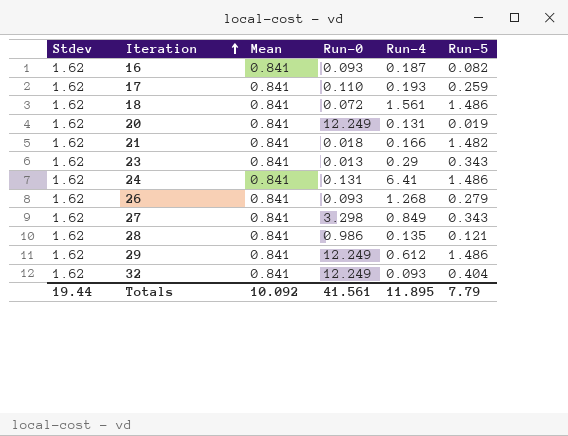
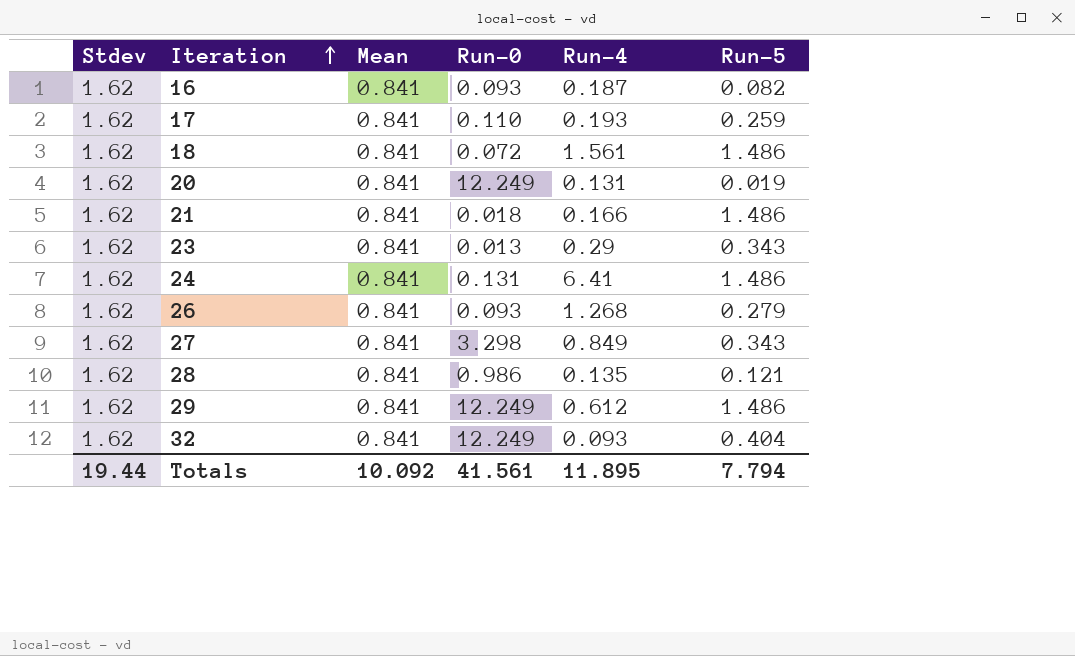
21 | Run-5: 1.482 -> 1.486
Totals | Run-5: 7.79 -> 7.794

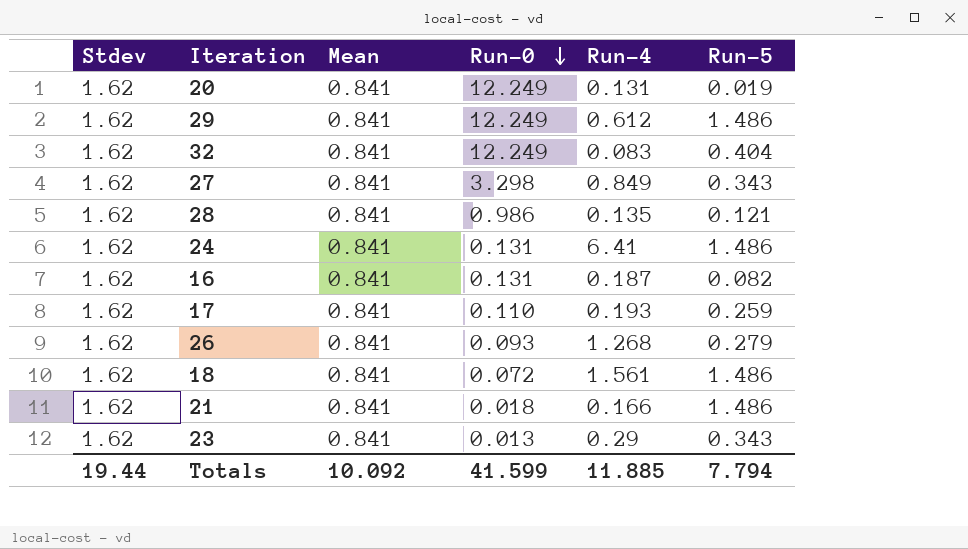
row order: Iteration ascending -> Run-0 descending
32 | Run-4: 0.093 -> 0.083
16 | Run-0: 0.093 -> 0.131
Totals | Run-0: 41.561 -> 41.599
Totals | Run-4: 11.895 -> 11.885

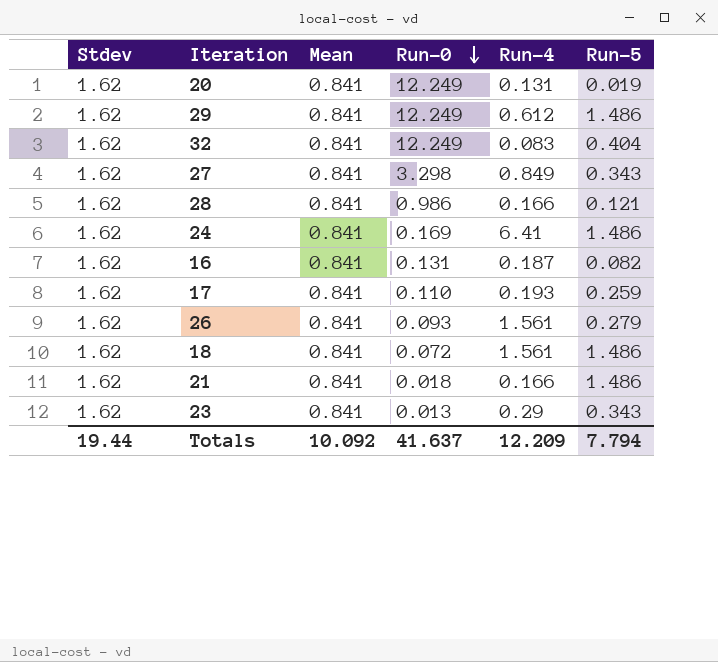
28 | Run-4: 0.135 -> 0.166
24 | Run-0: 0.131 -> 0.169
26 | Run-4: 1.268 -> 1.561
Totals | Run-0: 41.599 -> 41.637
Totals | Run-4: 11.885 -> 12.209

